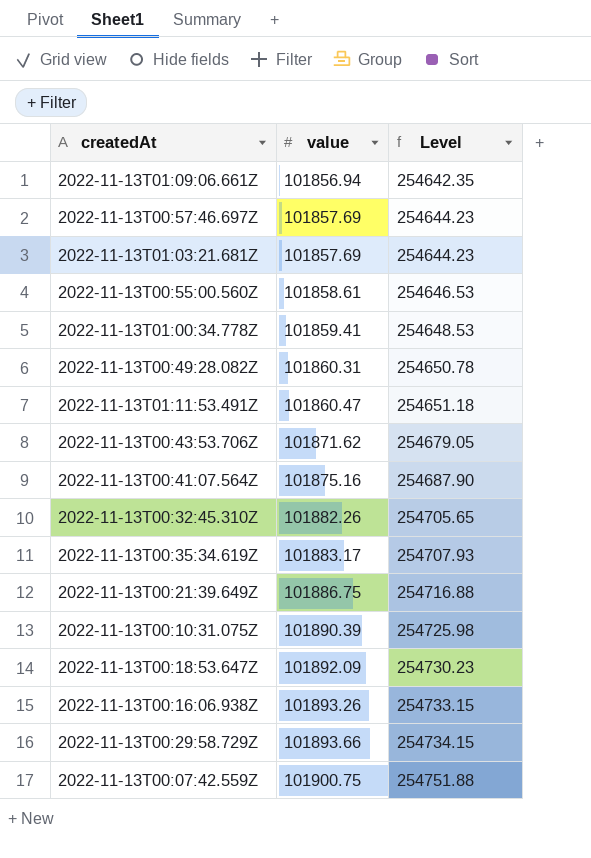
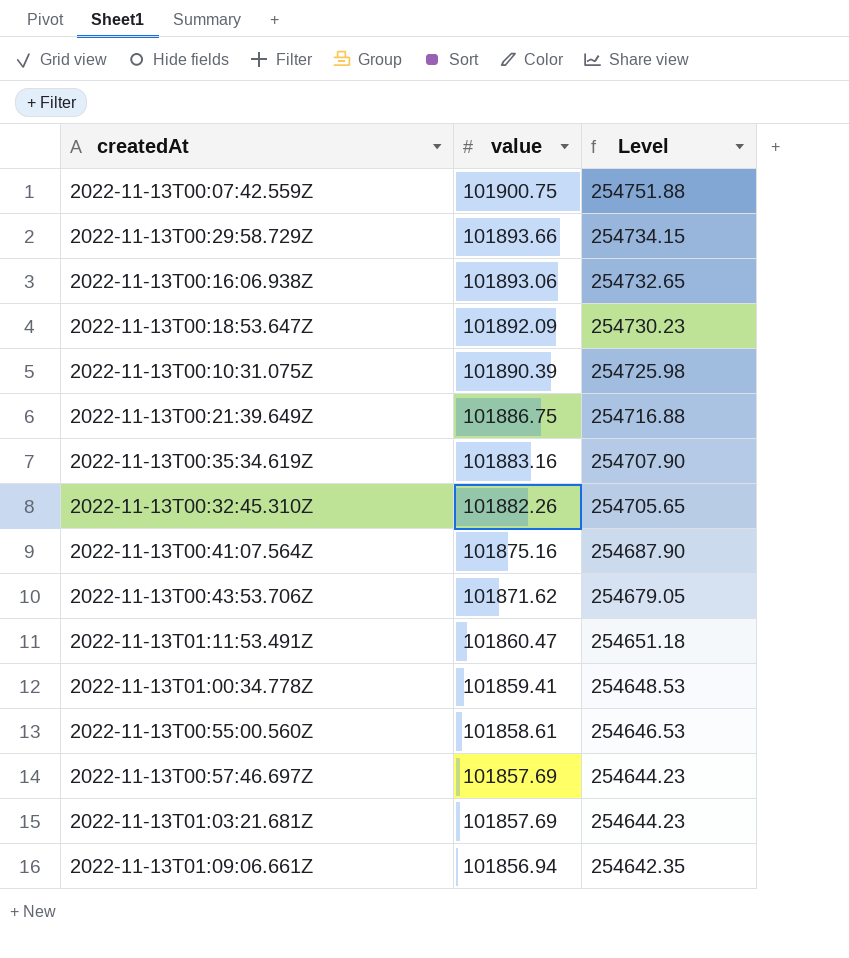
row order: value ascending -> value descending
row 2022-11-13T00:49:28.082Z: 101860.31 | 254650.78 -> none
2022-11-13T00:16:06.938Z | value: 101893.26 -> 101893.06
2022-11-13T00:16:06.938Z | Level: 254733.15 -> 254732.65
2022-11-13T00:35:34.619Z | value: 101883.17 -> 101883.16
2022-11-13T00:35:34.619Z | Level: 254707.93 -> 254707.90

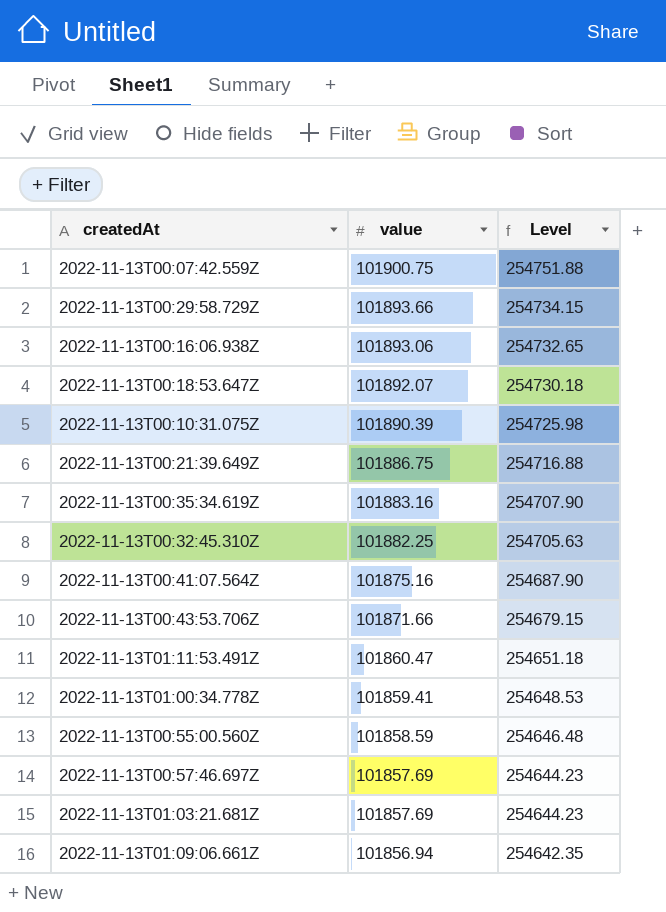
2022-11-13T00:18:53.647Z | value: 101892.09 -> 101892.07
2022-11-13T00:18:53.647Z | Level: 254730.23 -> 254730.18
2022-11-13T00:32:45.310Z | value: 101882.26 -> 101882.25
2022-11-13T00:32:45.310Z | Level: 254705.65 -> 254705.63
2022-11-13T00:43:53.706Z | value: 101871.62 -> 101871.66
2022-11-13T00:43:53.706Z | Level: 254679.05 -> 254679.15
2022-11-13T00:55:00.560Z | value: 101858.61 -> 101858.59
2022-11-13T00:55:00.560Z | Level: 254646.53 -> 254646.48

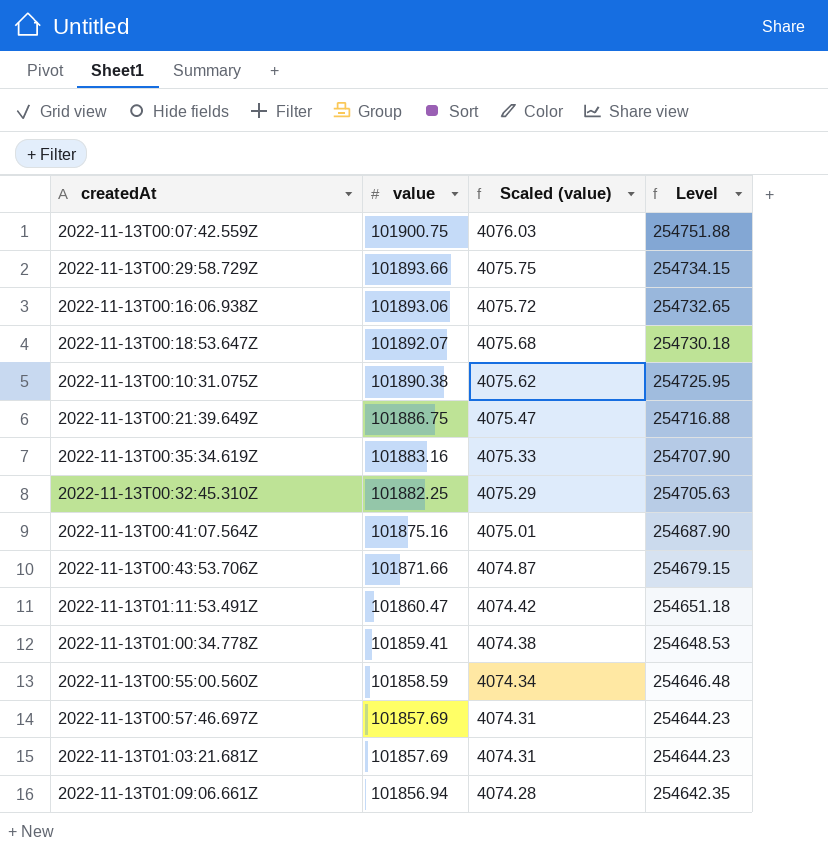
column Scaled (value) | formula: none -> [value] * 0.04
2022-11-13T00:10:31.075Z | value: 101890.39 -> 101890.38
2022-11-13T00:10:31.075Z | Level: 254725.98 -> 254725.95

